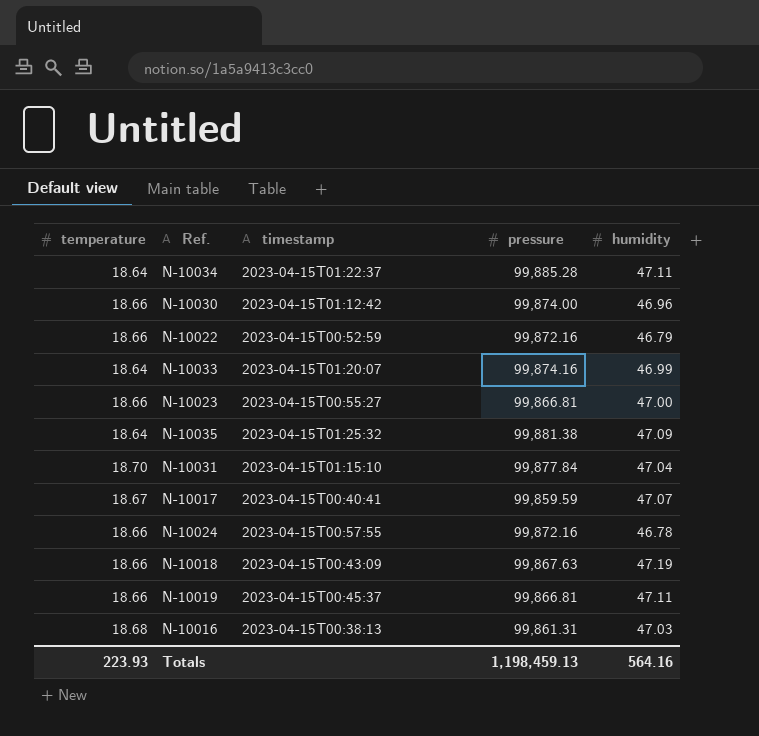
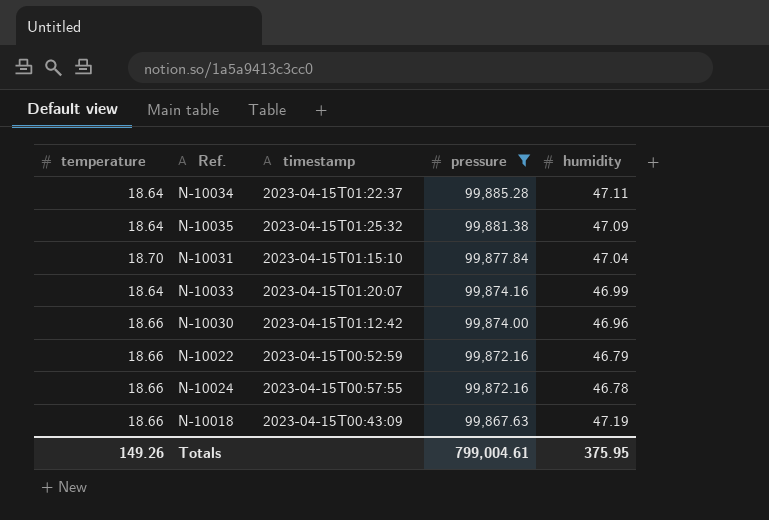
filter: none -> pressure >= 99,867.63
row order: none -> pressure descending
Totals | temperature: 223.93 -> 149.26
Totals | pressure: 1,198,459.13 -> 799,004.61
Totals | humidity: 564.16 -> 375.95

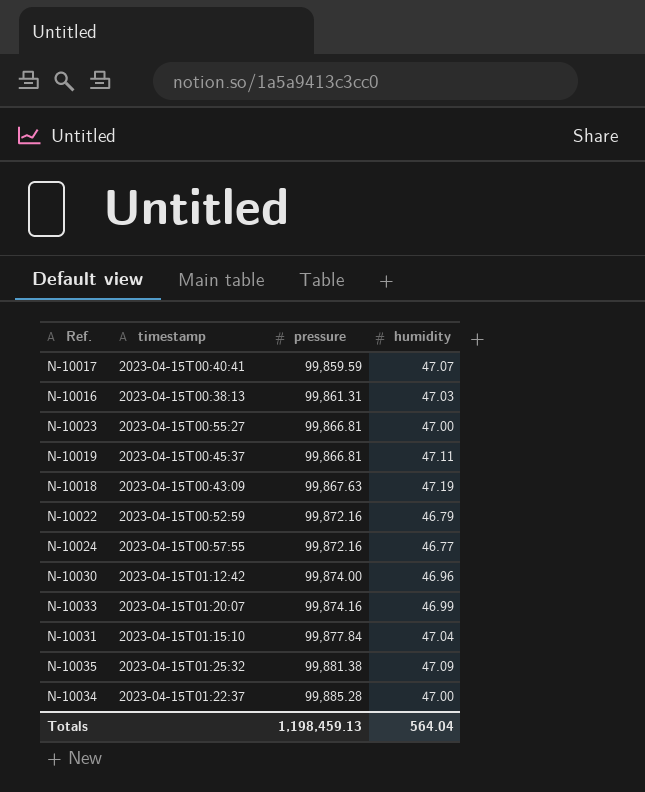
filter: pressure >= 99,867.63 -> none
row order: pressure descending -> pressure ascending
column temperature | position: 1 -> none
N-10024 | humidity: 46.78 -> 46.77
N-10034 | humidity: 47.11 -> 47.00
Totals | pressure: 799,004.61 -> 1,198,459.13
Totals | humidity: 375.95 -> 564.04

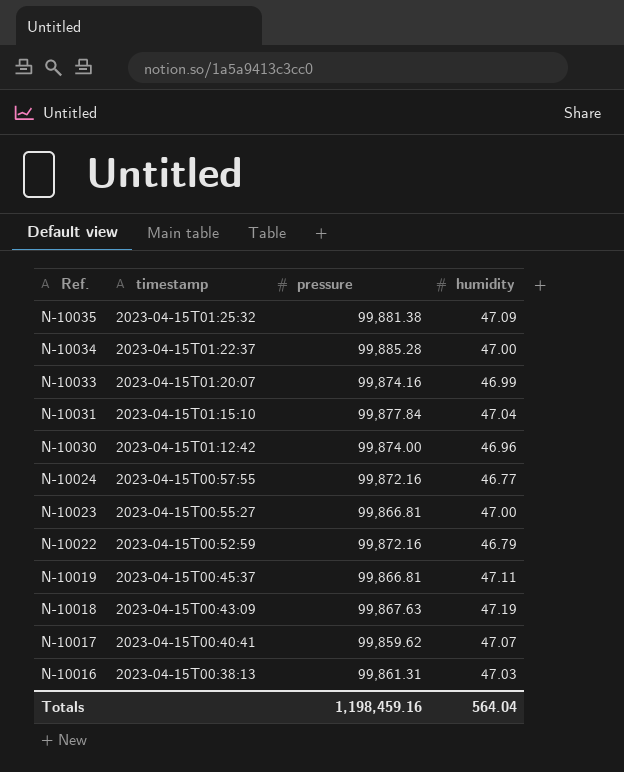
row order: pressure ascending -> Ref. descending
N-10017 | pressure: 99,859.59 -> 99,859.62
Totals | pressure: 1,198,459.13 -> 1,198,459.16

